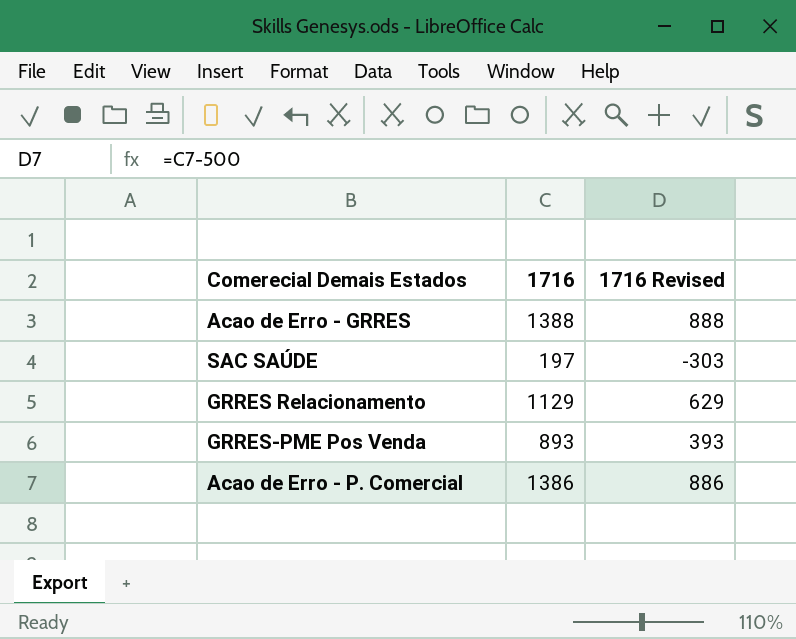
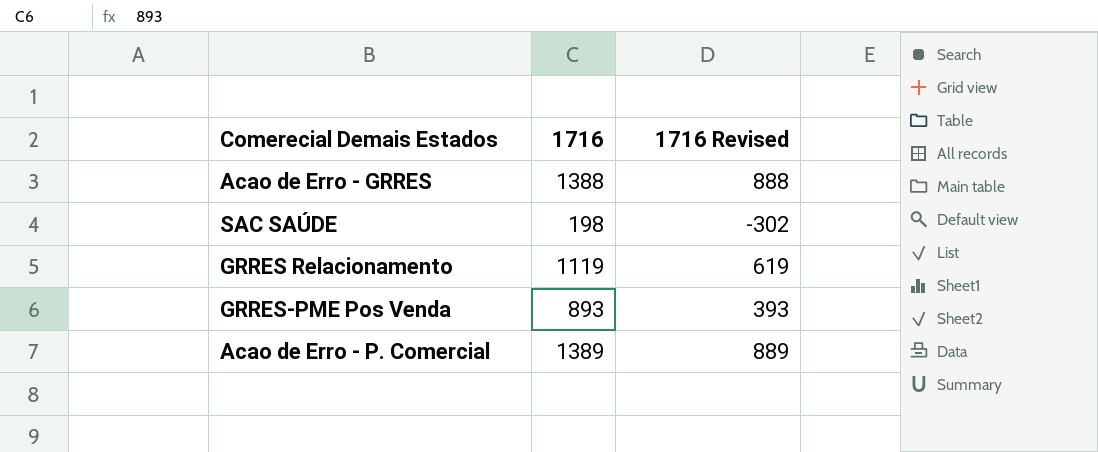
SAC SAÚDE | 1716: 197 -> 198
SAC SAÚDE | 1716 Revised: -303 -> -302
GRRES Relacionamento | 1716: 1129 -> 1119
GRRES Relacionamento | 1716 Revised: 629 -> 619
Acao de Erro - P. Comercial | 1716: 1386 -> 1389
Acao de Erro - P. Comercial | 1716 Revised: 886 -> 889

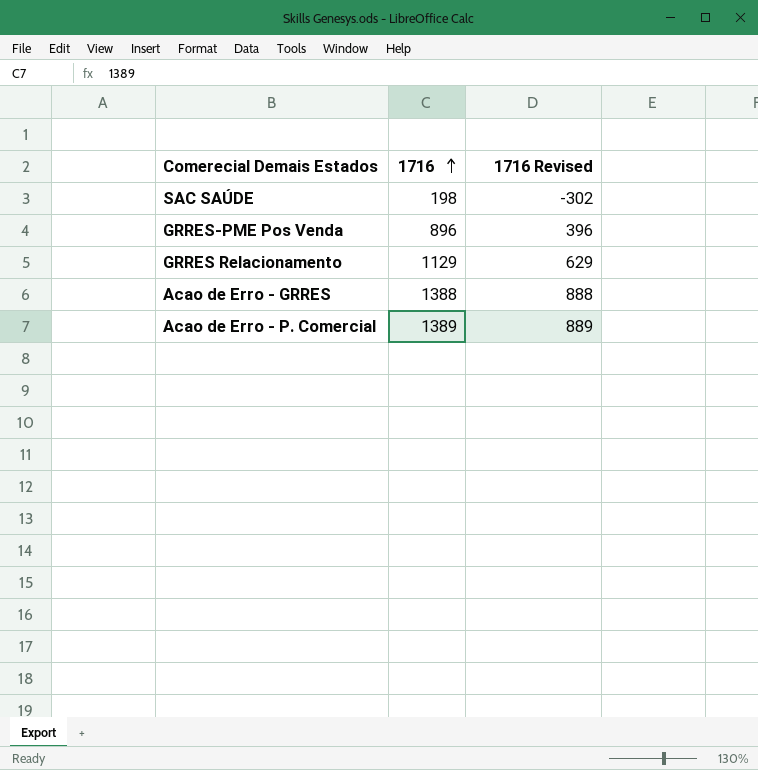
row order: none -> 1716 ascending
GRRES-PME Pos Venda | 1716: 893 -> 896
GRRES-PME Pos Venda | 1716 Revised: 393 -> 396
GRRES Relacionamento | 1716: 1119 -> 1129
GRRES Relacionamento | 1716 Revised: 619 -> 629

